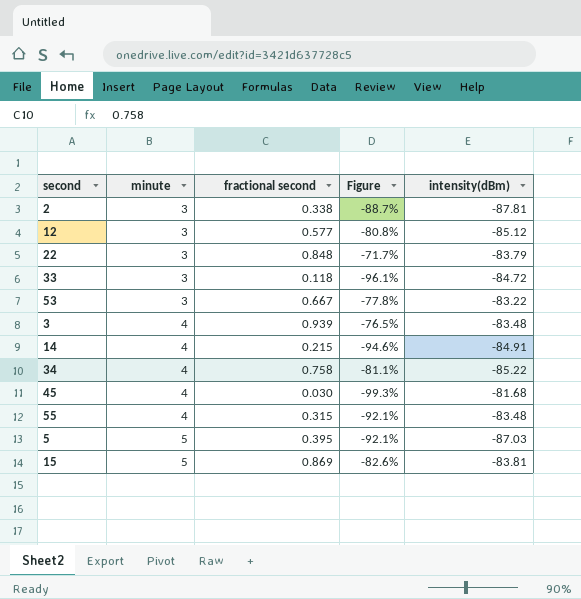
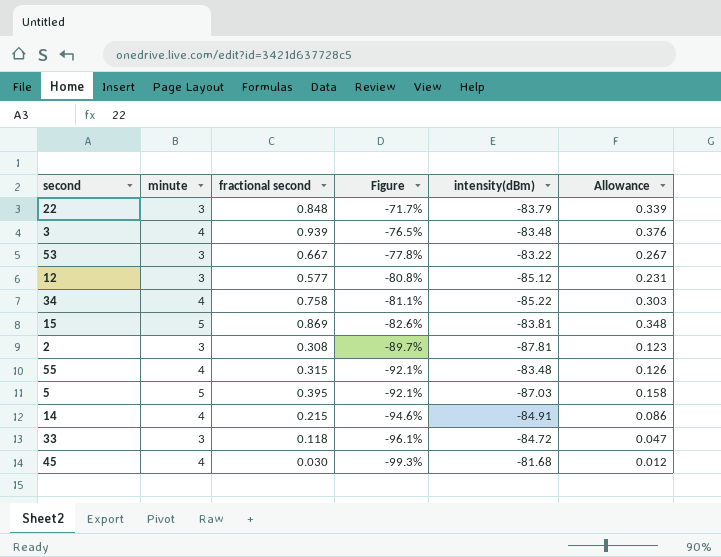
row order: minute ascending -> Figure descending
column Allowance | formula: none -> [fractional second] * 0.4
2 | fractional second: 0.338 -> 0.308
2 | Figure: -88.7% -> -89.7%

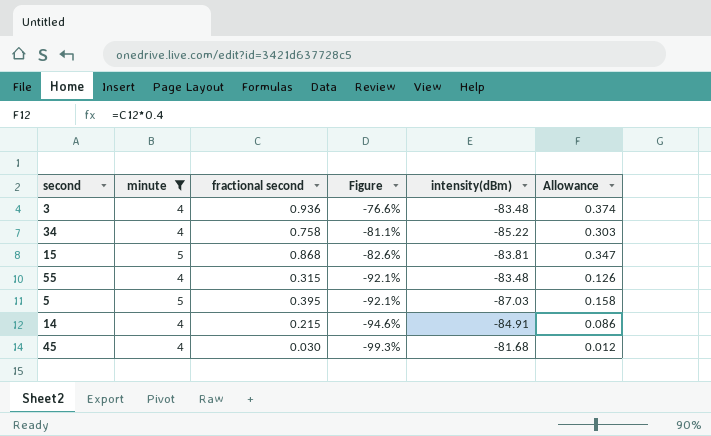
filter: none -> minute != 3
3 | fractional second: 0.939 -> 0.936
3 | Figure: -76.5% -> -76.6%
3 | Allowance: 0.376 -> 0.374
15 | fractional second: 0.869 -> 0.868
15 | Allowance: 0.348 -> 0.347

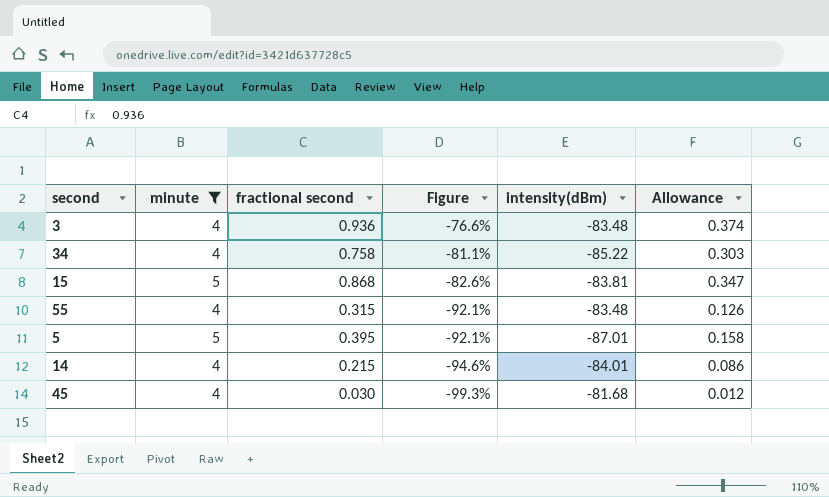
5 | intensity(dBm): -87.03 -> -87.01
14 | intensity(dBm): -84.91 -> -84.01

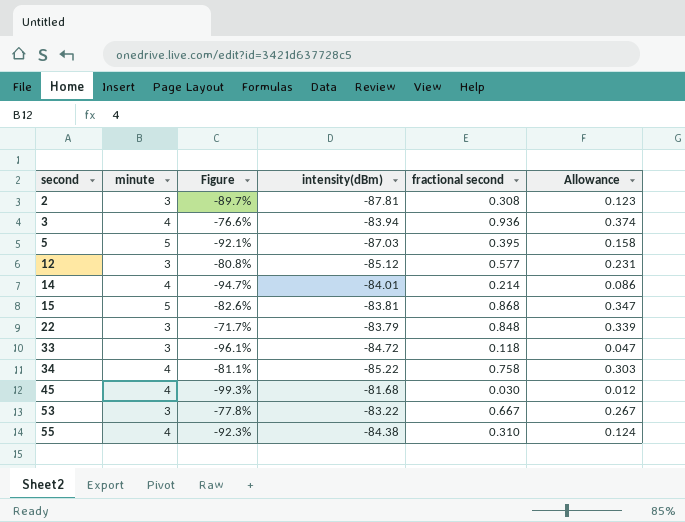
filter: minute != 3 -> none
row order: Figure descending -> second ascending
column fractional second | position: 3 -> 5
3 | intensity(dBm): -83.48 -> -83.94
5 | intensity(dBm): -87.01 -> -87.03
14 | Figure: -94.6% -> -94.7%
14 | fractional second: 0.215 -> 0.214
55 | Figure: -92.1% -> -92.3%
55 | intensity(dBm): -83.48 -> -84.38
55 | fractional second: 0.315 -> 0.310
55 | Allowance: 0.126 -> 0.124

